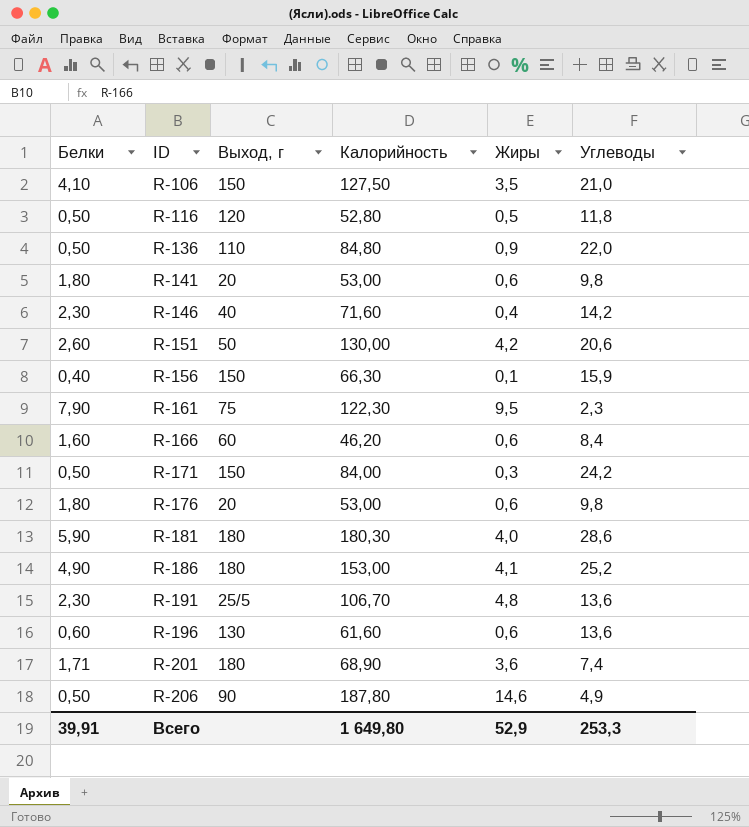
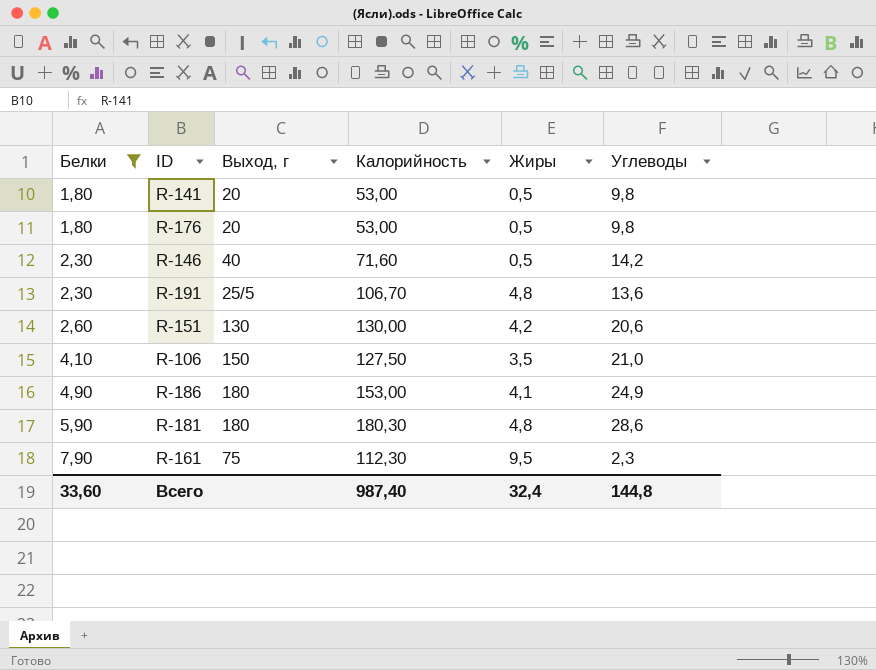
filter: none -> Белки >= 1,80
row order: ID ascending -> Белки ascending
R-141 | Жиры: 0,6 -> 0,5
R-176 | Жиры: 0,6 -> 0,5
R-146 | Жиры: 0,4 -> 0,5
R-151 | Выход, г: 50 -> 130
R-186 | Углеводы: 25,2 -> 24,9
R-181 | Жиры: 4,0 -> 4,8
R-161 | Калорийность: 122,30 -> 112,30
Всего | Белки: 39,91 -> 33,60
Всего | Калорийность: 1 649,80 -> 987,40
Всего | Жиры: 52,9 -> 32,4
Всего | Углеводы: 253,3 -> 144,8

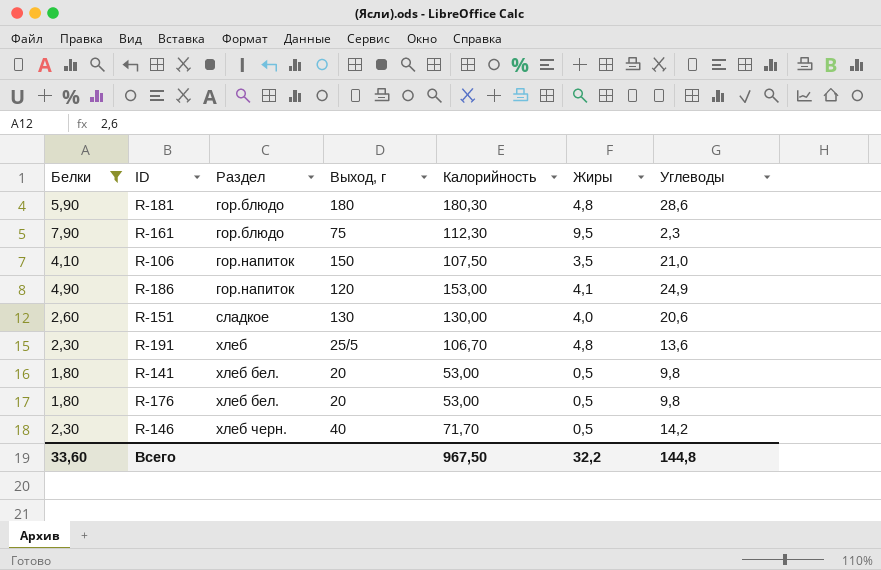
row order: Белки ascending -> Раздел ascending
column Раздел | position: none -> 3
R-106 | Калорийность: 127,50 -> 107,50
R-186 | Выход, г: 180 -> 120
R-151 | Жиры: 4,2 -> 4,0
R-146 | Калорийность: 71,60 -> 71,70
Всего | Калорийность: 987,40 -> 967,50
Всего | Жиры: 32,4 -> 32,2

